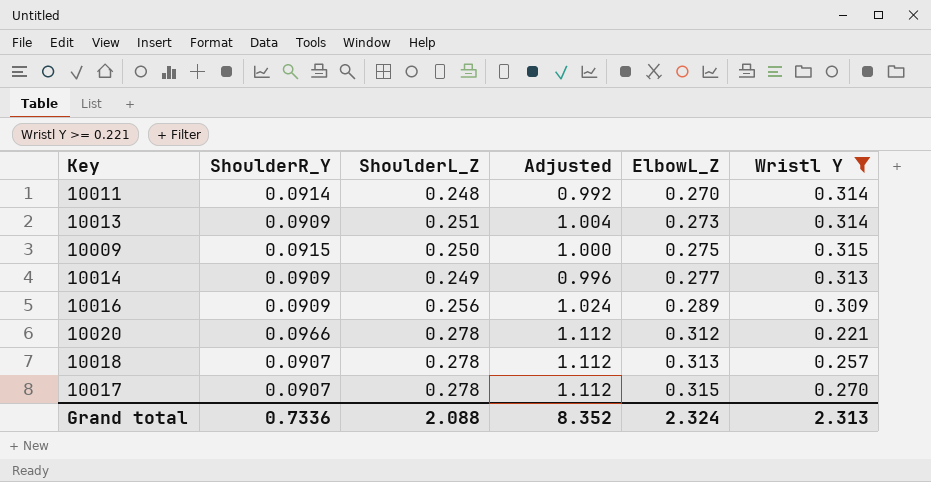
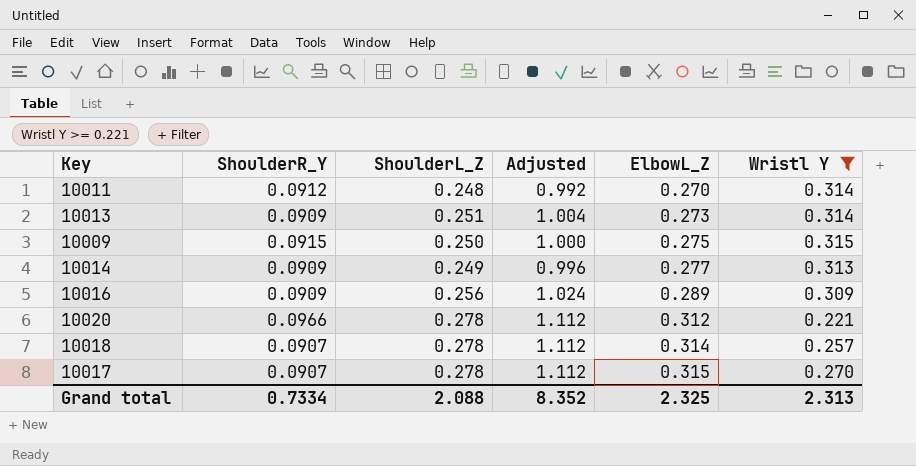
10011 | ShoulderR_Y: 0.0914 -> 0.0912
10018 | ElbowL_Z: 0.313 -> 0.314
Grand total | ShoulderR_Y: 0.7336 -> 0.7334
Grand total | ElbowL_Z: 2.324 -> 2.325

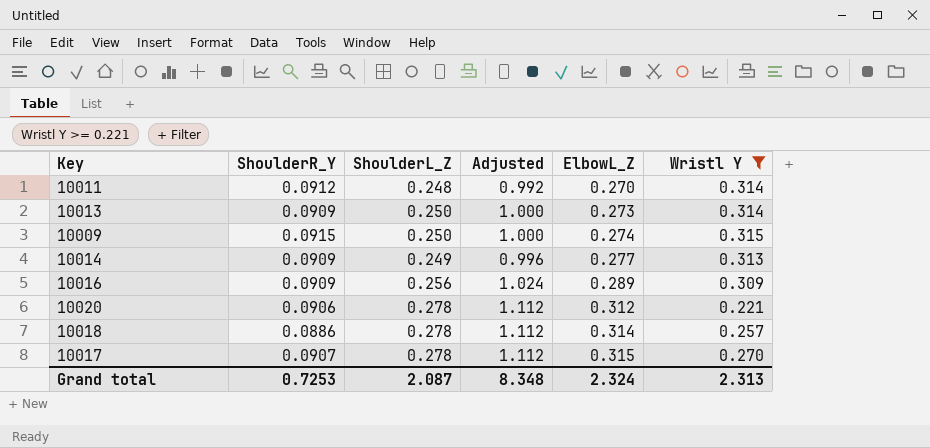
10013 | ShoulderL_Z: 0.251 -> 0.250
10013 | Adjusted: 1.004 -> 1.000
10009 | ElbowL_Z: 0.275 -> 0.274
10020 | ShoulderR_Y: 0.0966 -> 0.0906
10018 | ShoulderR_Y: 0.0907 -> 0.0886
Grand total | ShoulderR_Y: 0.7334 -> 0.7253
Grand total | ShoulderL_Z: 2.088 -> 2.087
Grand total | Adjusted: 8.352 -> 8.348
Grand total | ElbowL_Z: 2.325 -> 2.324

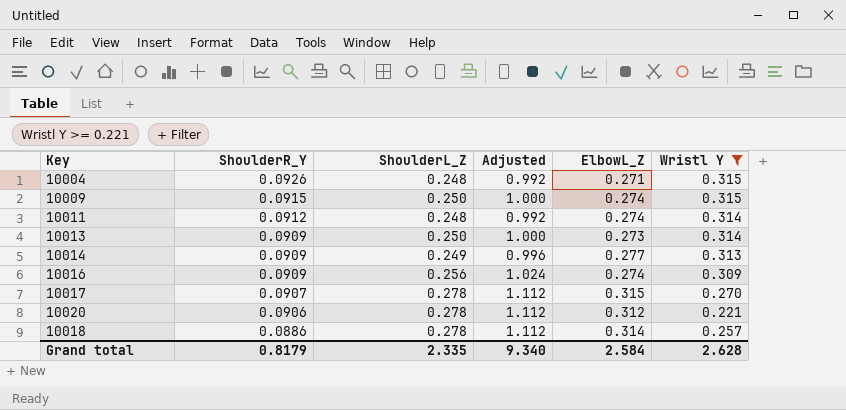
row order: ElbowL_Z ascending -> ShoulderR_Y descending
row 10004: none -> 0.0926 | 0.248 | 0.992 | 0.271 | 0.315
10011 | ElbowL_Z: 0.270 -> 0.274
10016 | ElbowL_Z: 0.289 -> 0.274
Grand total | ShoulderR_Y: 0.7253 -> 0.8179
Grand total | ShoulderL_Z: 2.087 -> 2.335
Grand total | Adjusted: 8.348 -> 9.340
Grand total | ElbowL_Z: 2.324 -> 2.584
Grand total | Wristl Y: 2.313 -> 2.628

